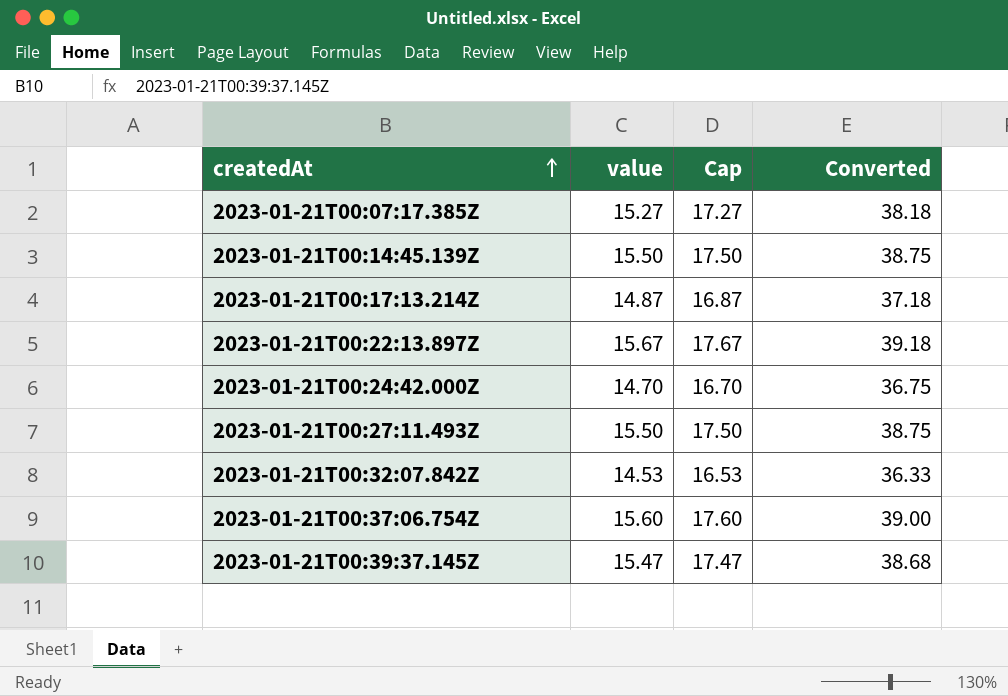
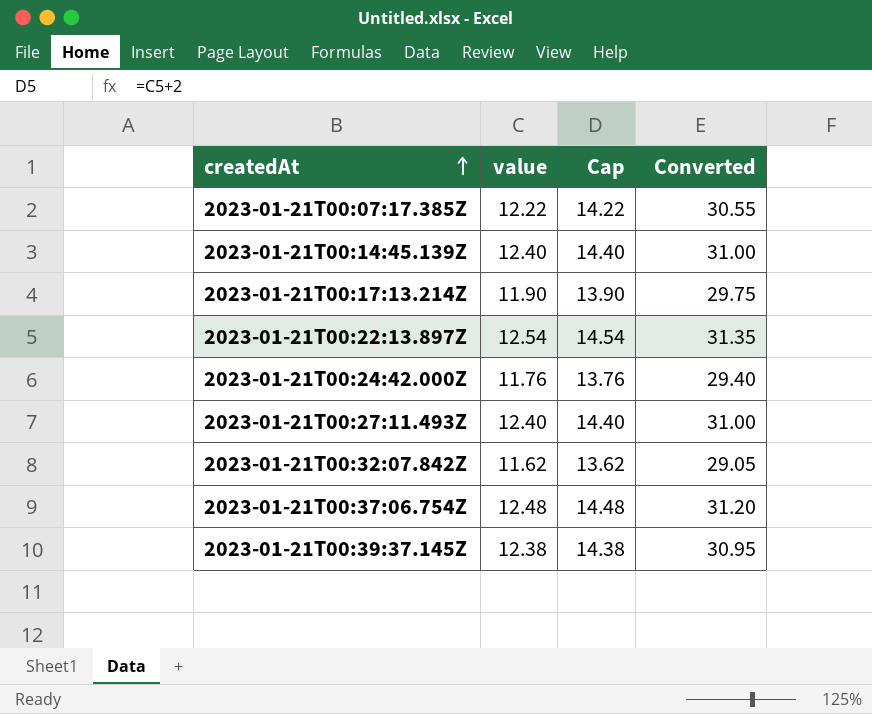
2023-01-21T00:07:17.385Z | value: 15.27 -> 12.22
2023-01-21T00:07:17.385Z | Cap: 17.27 -> 14.22
2023-01-21T00:07:17.385Z | Converted: 38.18 -> 30.55
2023-01-21T00:14:45.139Z | value: 15.50 -> 12.40
2023-01-21T00:14:45.139Z | Cap: 17.50 -> 14.40
2023-01-21T00:14:45.139Z | Converted: 38.75 -> 31.00
2023-01-21T00:17:13.214Z | value: 14.87 -> 11.90
2023-01-21T00:17:13.214Z | Cap: 16.87 -> 13.90
2023-01-21T00:17:13.214Z | Converted: 37.18 -> 29.75
2023-01-21T00:22:13.897Z | value: 15.67 -> 12.54
2023-01-21T00:22:13.897Z | Cap: 17.67 -> 14.54
2023-01-21T00:22:13.897Z | Converted: 39.18 -> 31.35
2023-01-21T00:24:42.000Z | value: 14.70 -> 11.76
2023-01-21T00:24:42.000Z | Cap: 16.70 -> 13.76
2023-01-21T00:24:42.000Z | Converted: 36.75 -> 29.40
2023-01-21T00:27:11.493Z | value: 15.50 -> 12.40
2023-01-21T00:27:11.493Z | Cap: 17.50 -> 14.40
2023-01-21T00:27:11.493Z | Converted: 38.75 -> 31.00
2023-01-21T00:32:07.842Z | value: 14.53 -> 11.62
2023-01-21T00:32:07.842Z | Cap: 16.53 -> 13.62
2023-01-21T00:32:07.842Z | Converted: 36.33 -> 29.05
2023-01-21T00:37:06.754Z | value: 15.60 -> 12.48
2023-01-21T00:37:06.754Z | Cap: 17.60 -> 14.48
2023-01-21T00:37:06.754Z | Converted: 39.00 -> 31.20
2023-01-21T00:39:37.145Z | value: 15.47 -> 12.38
2023-01-21T00:39:37.145Z | Cap: 17.47 -> 14.38
2023-01-21T00:39:37.145Z | Converted: 38.68 -> 30.95

